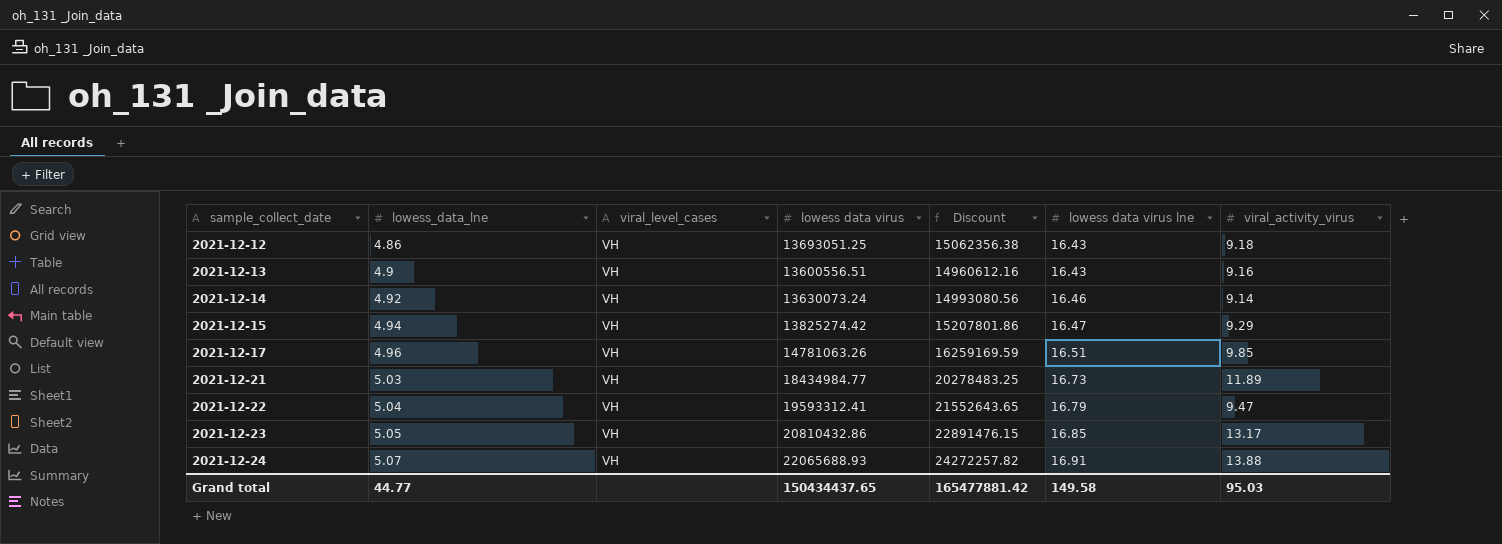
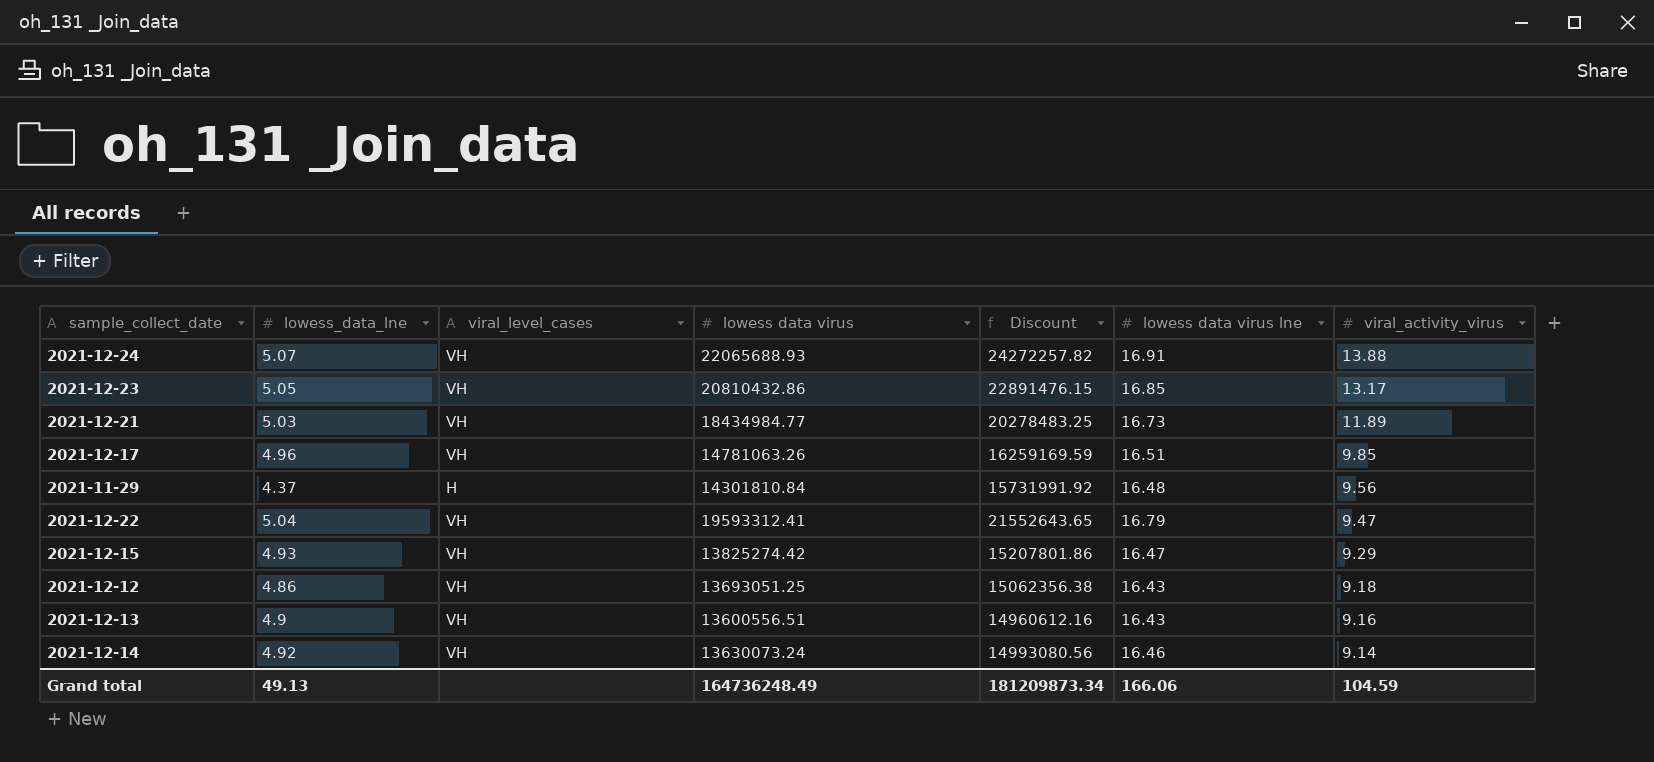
row order: sample_collect_date ascending -> viral_activity_virus descending
row 2021-11-29: none -> 4.37 | H | 14301810.84 | 15731991.92 | 16.48 | 9.56
2021-12-15 | lowess_data_lne: 4.94 -> 4.93
Grand total | lowess_data_lne: 44.77 -> 49.13
Grand total | lowess data virus: 150434437.65 -> 164736248.49
Grand total | Discount: 165477881.42 -> 181209873.34
Grand total | lowess data virus lne: 149.58 -> 166.06
Grand total | viral_activity_virus: 95.03 -> 104.59

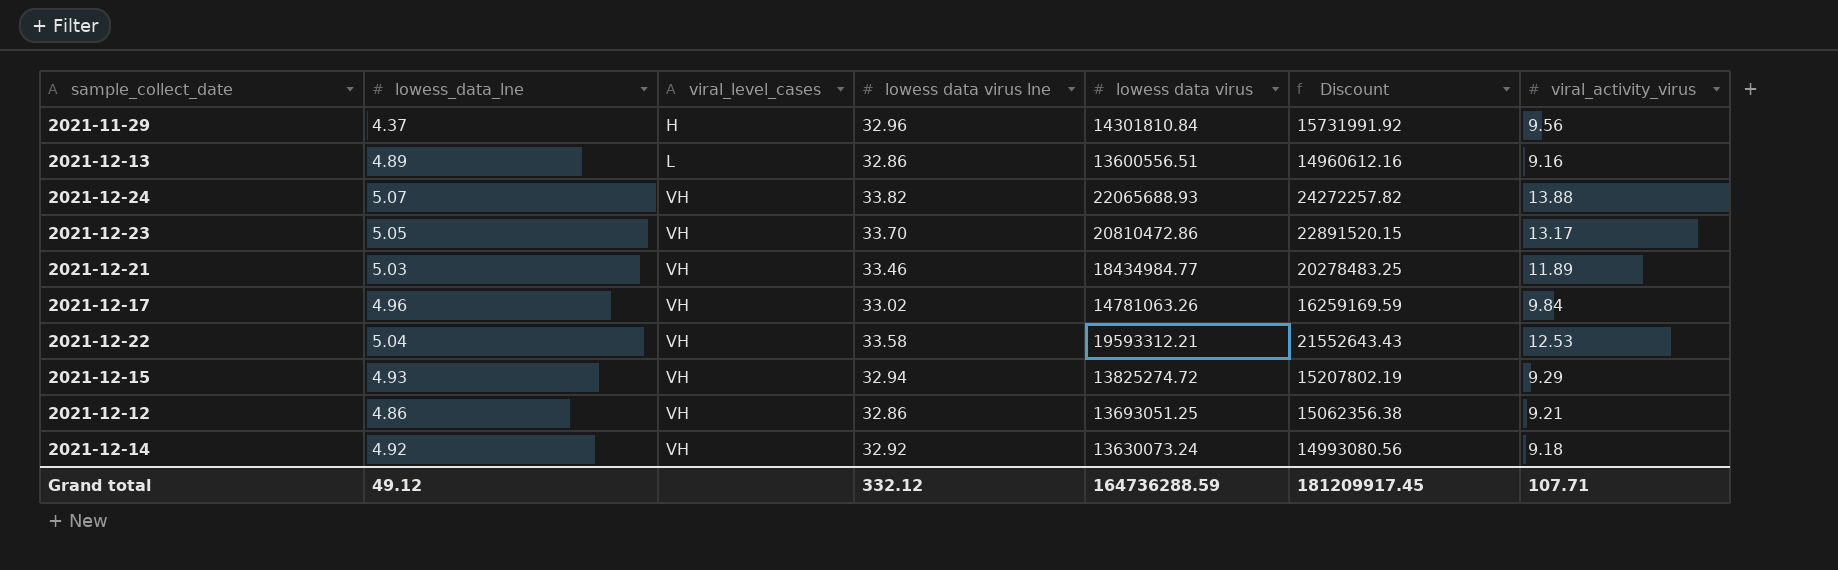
row order: viral_activity_virus descending -> viral_level_cases ascending
column lowess data virus lne | position: 6 -> 4
2021-11-29 | lowess data virus lne: 16.48 -> 32.96
2021-12-13 | lowess_data_lne: 4.9 -> 4.89
2021-12-13 | viral_level_cases: VH -> L
2021-12-13 | lowess data virus lne: 16.43 -> 32.86
2021-12-24 | lowess data virus lne: 16.91 -> 33.82
2021-12-23 | lowess data virus lne: 16.85 -> 33.70
2021-12-23 | lowess data virus: 20810432.86 -> 20810472.86
2021-12-23 | Discount: 22891476.15 -> 22891520.15
2021-12-21 | lowess data virus lne: 16.73 -> 33.46
2021-12-17 | lowess data virus lne: 16.51 -> 33.02
2021-12-17 | viral_activity_virus: 9.85 -> 9.84
2021-12-22 | lowess data virus lne: 16.79 -> 33.58
2021-12-22 | lowess data virus: 19593312.41 -> 19593312.21
2021-12-22 | Discount: 21552643.65 -> 21552643.43
2021-12-22 | viral_activity_virus: 9.47 -> 12.53
2021-12-15 | lowess data virus lne: 16.47 -> 32.94
2021-12-15 | lowess data virus: 13825274.42 -> 13825274.72
2021-12-15 | Discount: 15207801.86 -> 15207802.19
2021-12-12 | lowess data virus lne: 16.43 -> 32.86
2021-12-12 | viral_activity_virus: 9.18 -> 9.21
2021-12-14 | lowess data virus lne: 16.46 -> 32.92
2021-12-14 | viral_activity_virus: 9.14 -> 9.18
Grand total | lowess_data_lne: 49.13 -> 49.12
Grand total | lowess data virus lne: 166.06 -> 332.12
Grand total | lowess data virus: 164736248.49 -> 164736288.59
Grand total | Discount: 181209873.34 -> 181209917.45
Grand total | viral_activity_virus: 104.59 -> 107.71

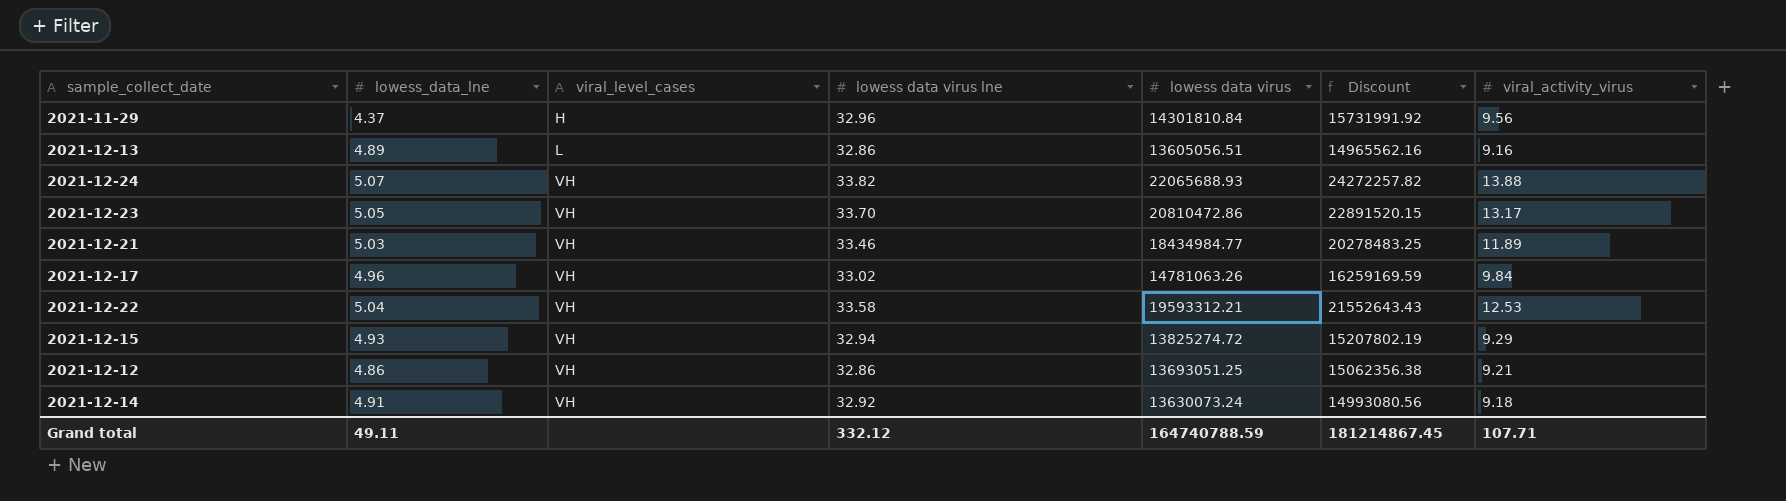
2021-12-13 | lowess data virus: 13600556.51 -> 13605056.51
2021-12-13 | Discount: 14960612.16 -> 14965562.16
2021-12-14 | lowess_data_lne: 4.92 -> 4.91
Grand total | lowess_data_lne: 49.12 -> 49.11
Grand total | lowess data virus: 164736288.59 -> 164740788.59
Grand total | Discount: 181209917.45 -> 181214867.45

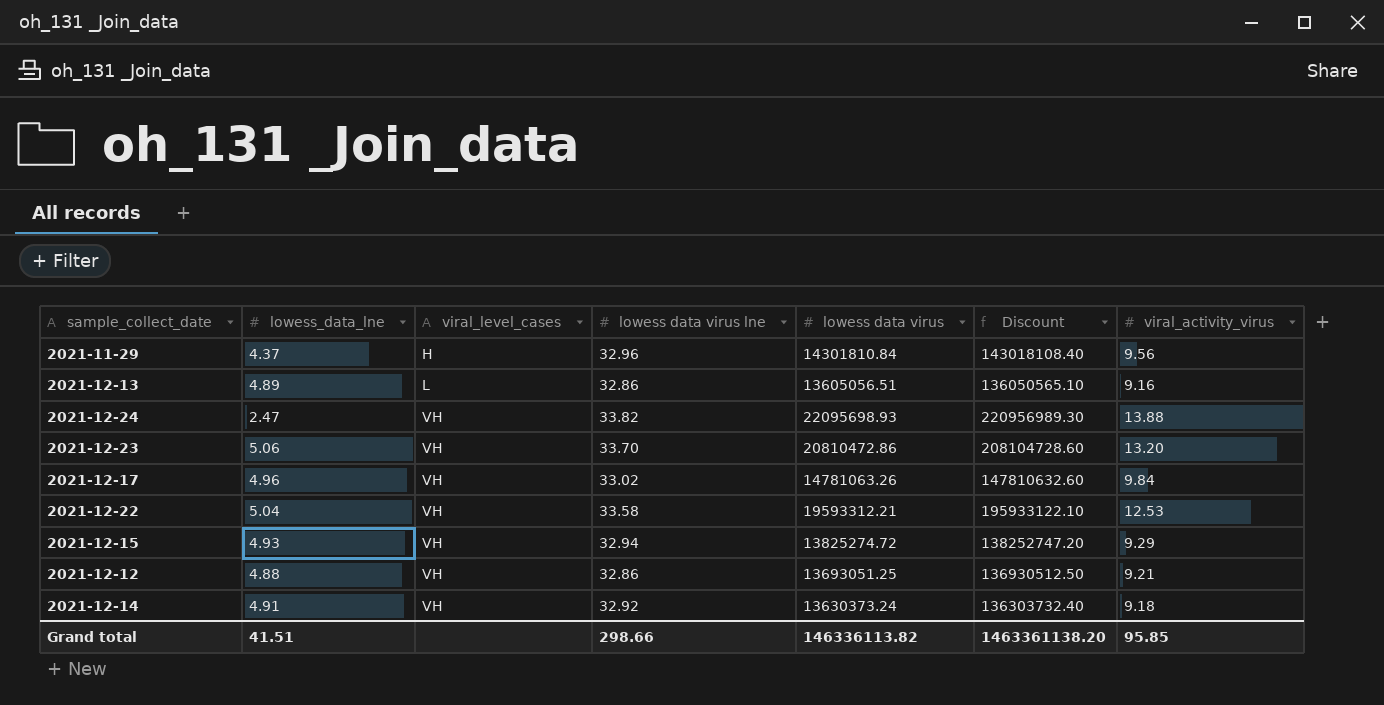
column Discount | formula: [lowess data virus] * 1.1 -> [lowess data virus] * 10
row 2021-12-21: 5.03 | VH | 33.46 | 18434984.77 | 20278483.25 | 11.89 -> none
2021-12-24 | lowess_data_lne: 5.07 -> 2.47
2021-12-24 | lowess data virus: 22065688.93 -> 22095698.93
2021-12-23 | lowess_data_lne: 5.05 -> 5.06
2021-12-23 | viral_activity_virus: 13.17 -> 13.20
2021-12-12 | lowess_data_lne: 4.86 -> 4.88
2021-12-14 | lowess data virus: 13630073.24 -> 13630373.24
Grand total | lowess_data_lne: 49.11 -> 41.51
Grand total | lowess data virus lne: 332.12 -> 298.66
Grand total | lowess data virus: 164740788.59 -> 146336113.82
Grand total | Discount: 181214867.45 -> 1463361138.20
Grand total | viral_activity_virus: 107.71 -> 95.85

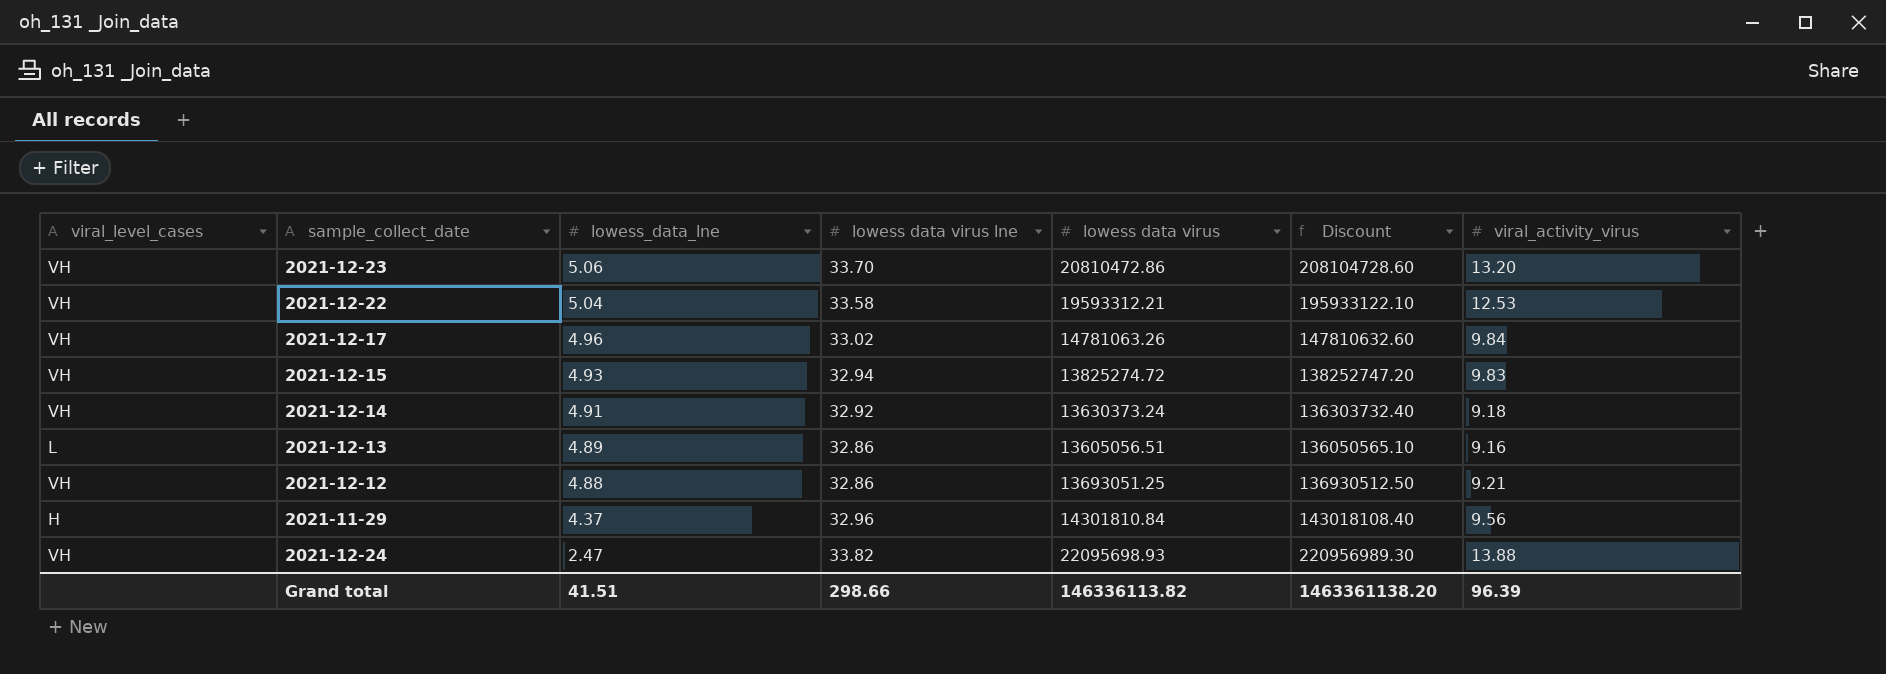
row order: viral_level_cases ascending -> lowess_data_lne descending
column viral_level_cases | position: 3 -> 1
2021-12-15 | viral_activity_virus: 9.29 -> 9.83
Grand total | viral_activity_virus: 95.85 -> 96.39

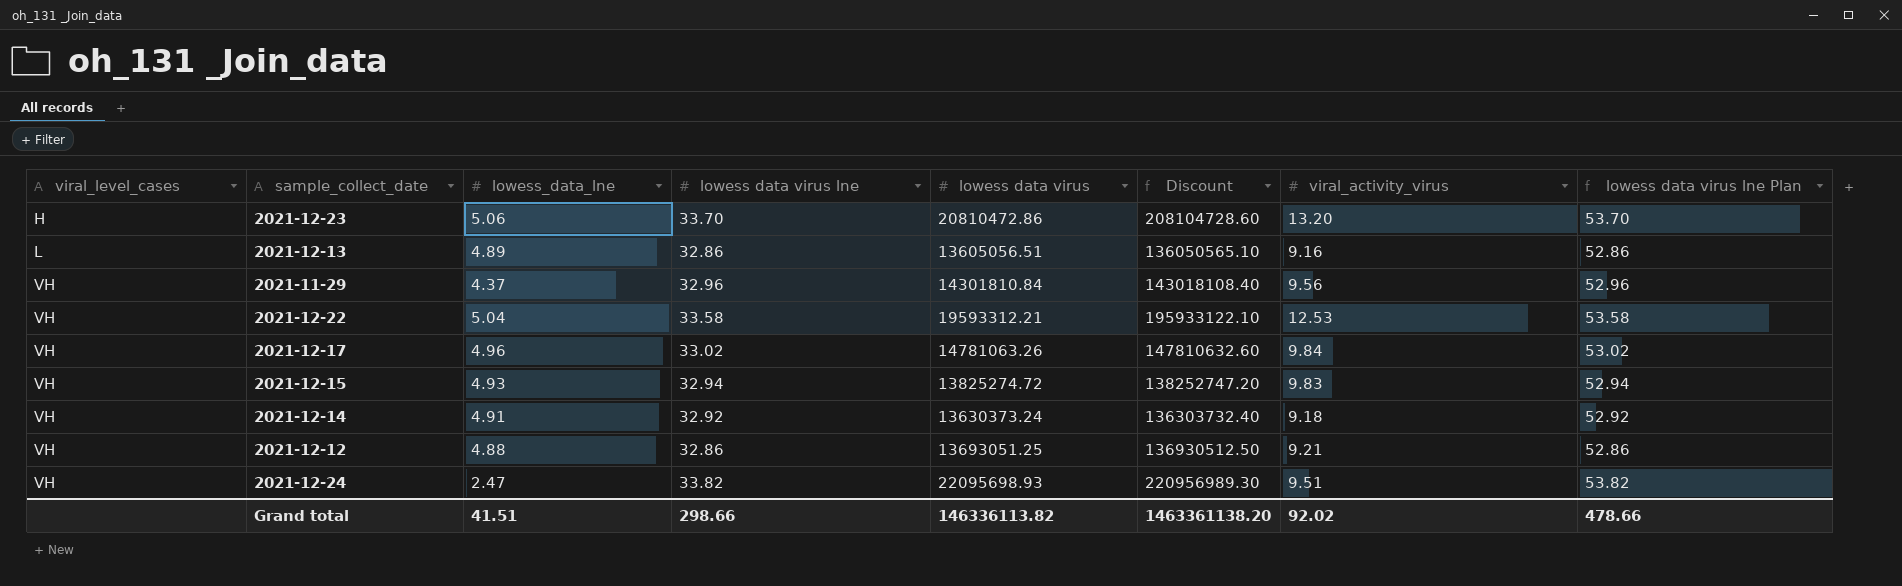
row order: lowess_data_lne descending -> viral_level_cases ascending
column lowess data virus lne Plan | formula: none -> [lowess data virus lne] + 20
2021-12-23 | viral_level_cases: VH -> H
2021-11-29 | viral_level_cases: H -> VH
2021-12-24 | viral_activity_virus: 13.88 -> 9.51
Grand total | viral_activity_virus: 96.39 -> 92.02

